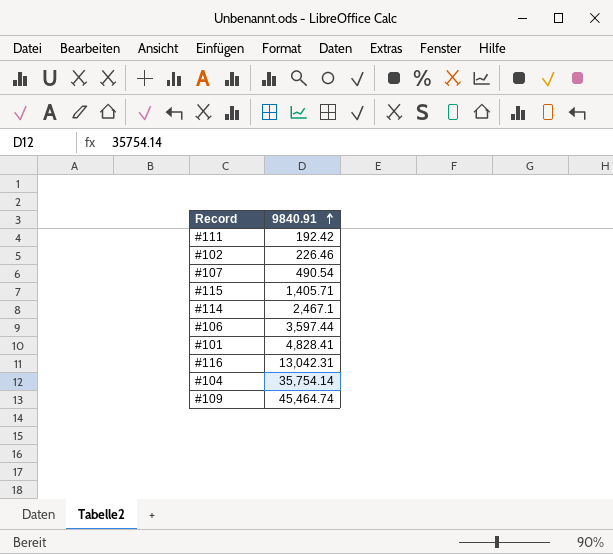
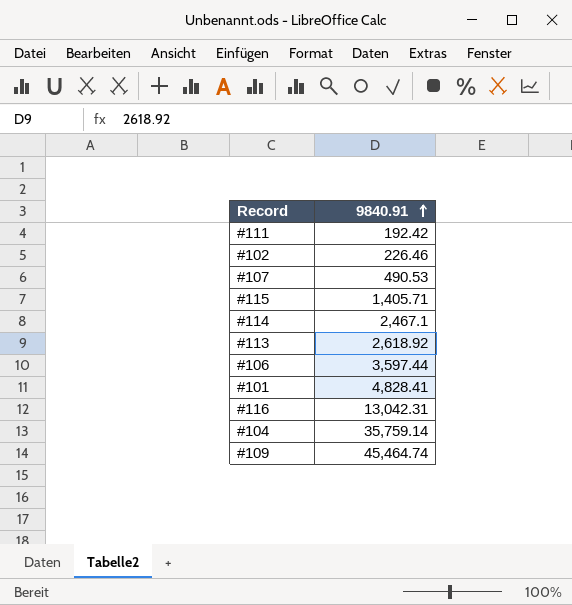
#107 | 9840.91: 490.54 -> 490.53
row #113: none -> 2,618.92
#104 | 9840.91: 35,754.14 -> 35,759.14

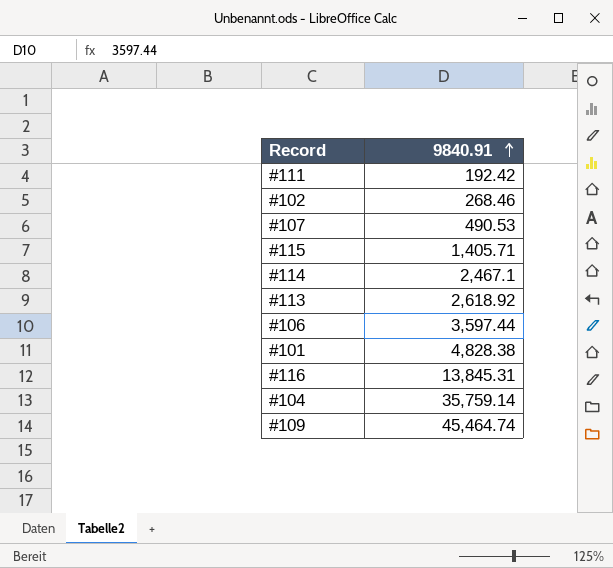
#102 | 9840.91: 226.46 -> 268.46
#101 | 9840.91: 4,828.41 -> 4,828.38
#116 | 9840.91: 13,042.31 -> 13,845.31

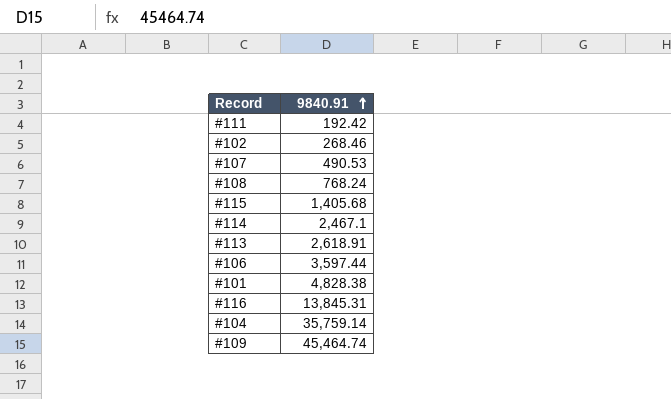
row #108: none -> 768.24
#115 | 9840.91: 1,405.71 -> 1,405.68
#113 | 9840.91: 2,618.92 -> 2,618.91

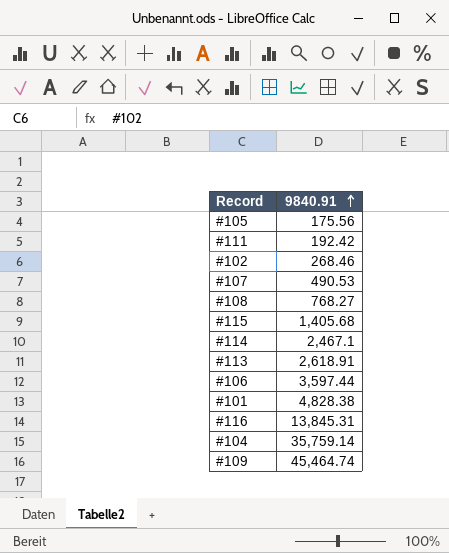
row #105: none -> 175.56
#108 | 9840.91: 768.24 -> 768.27

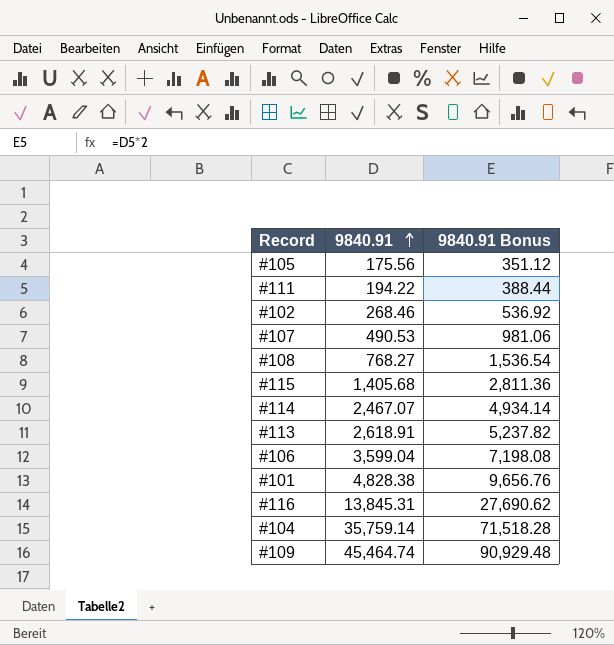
column 9840.91 Bonus | formula: none -> [9840.91] * 2
#111 | 9840.91: 192.42 -> 194.22
#114 | 9840.91: 2,467.1 -> 2,467.07
#106 | 9840.91: 3,597.44 -> 3,599.04

